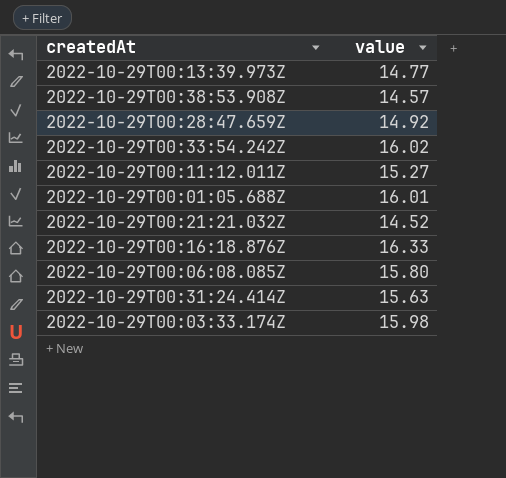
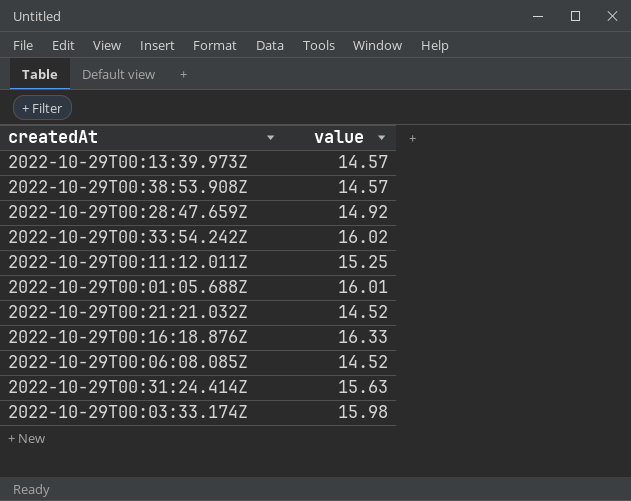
2022-10-29T00:13:39.973Z | value: 14.77 -> 14.57
2022-10-29T00:11:12.011Z | value: 15.27 -> 15.25
2022-10-29T00:06:08.085Z | value: 15.80 -> 14.52

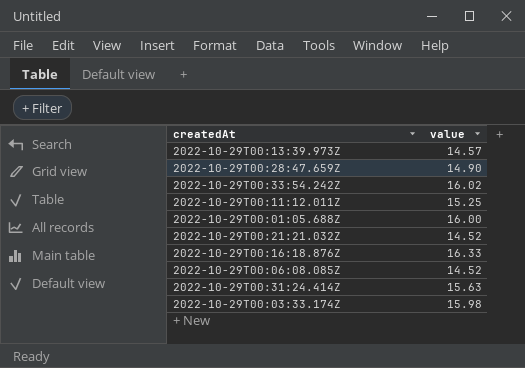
row 2022-10-29T00:38:53.908Z: 14.57 -> none
2022-10-29T00:28:47.659Z | value: 14.92 -> 14.90
2022-10-29T00:01:05.688Z | value: 16.01 -> 16.00

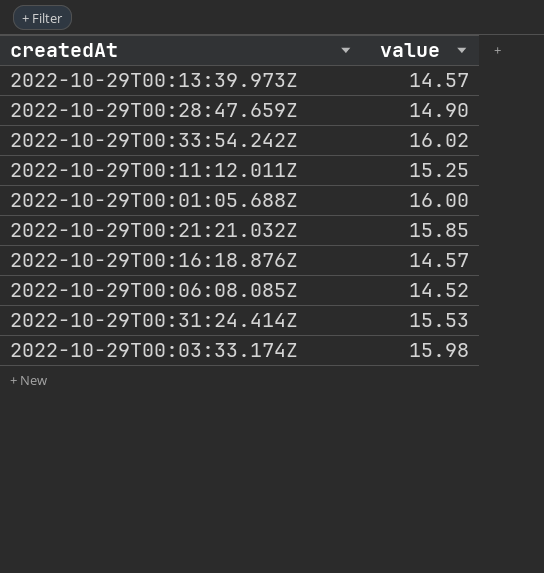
2022-10-29T00:21:21.032Z | value: 14.52 -> 15.85
2022-10-29T00:16:18.876Z | value: 16.33 -> 14.57
2022-10-29T00:31:24.414Z | value: 15.63 -> 15.53

